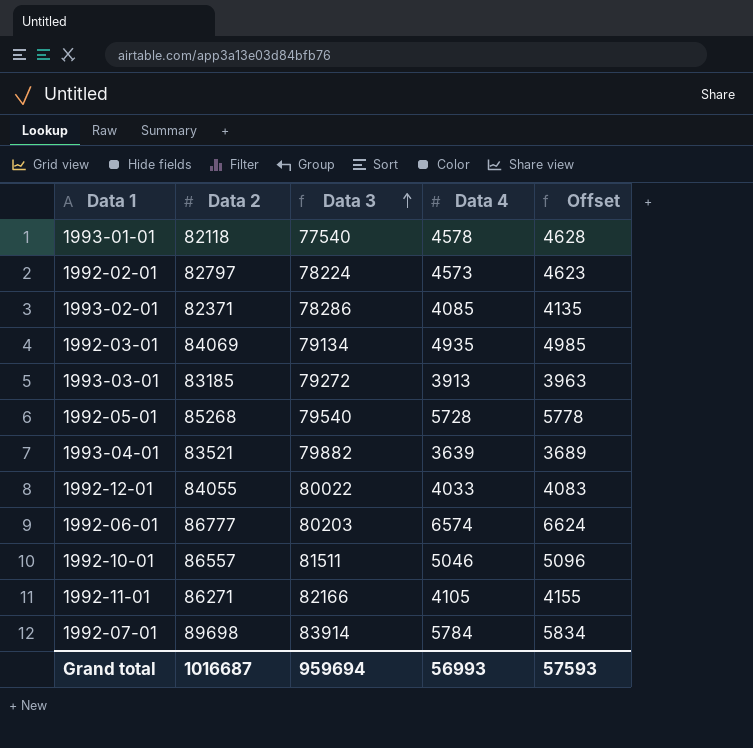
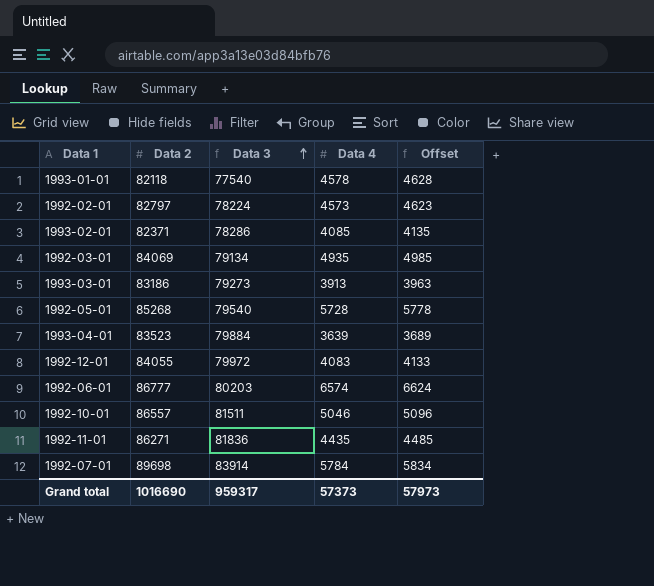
1993-03-01 | Data 2: 83185 -> 83186
1993-03-01 | Data 3: 79272 -> 79273
1993-04-01 | Data 2: 83521 -> 83523
1993-04-01 | Data 3: 79882 -> 79884
1992-12-01 | Data 3: 80022 -> 79972
1992-12-01 | Data 4: 4033 -> 4083
1992-12-01 | Offset: 4083 -> 4133
1992-11-01 | Data 3: 82166 -> 81836
1992-11-01 | Data 4: 4105 -> 4435
1992-11-01 | Offset: 4155 -> 4485
Grand total | Data 2: 1016687 -> 1016690
Grand total | Data 3: 959694 -> 959317
Grand total | Data 4: 56993 -> 57373
Grand total | Offset: 57593 -> 57973

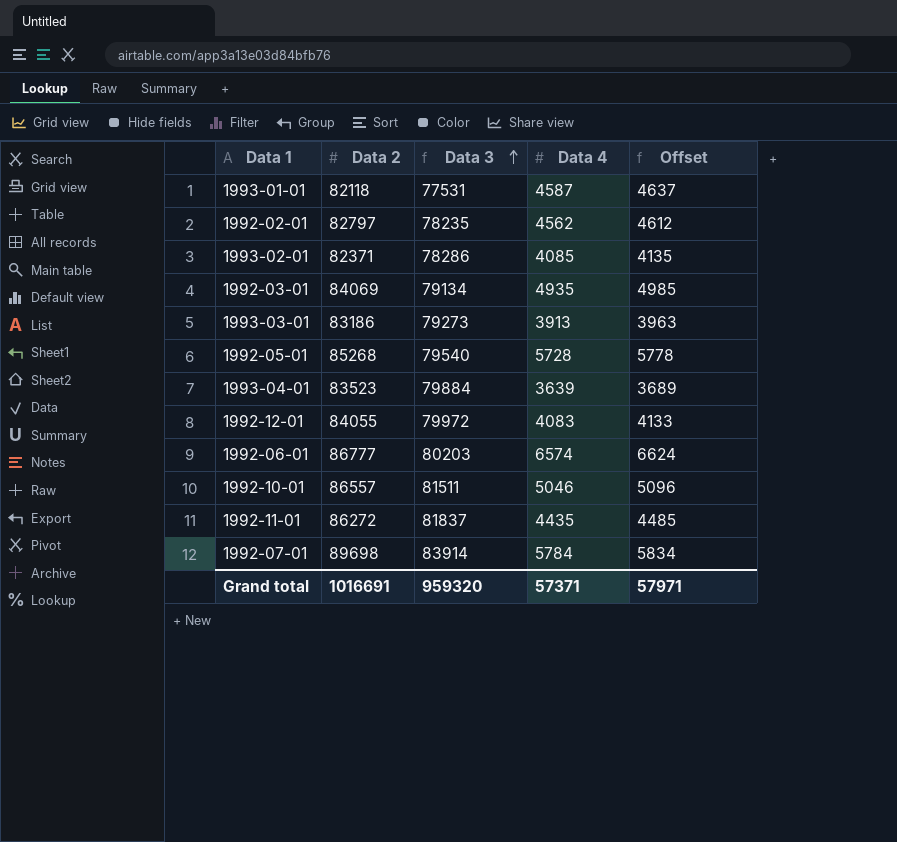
1993-01-01 | Data 3: 77540 -> 77531
1993-01-01 | Data 4: 4578 -> 4587
1993-01-01 | Offset: 4628 -> 4637
1992-02-01 | Data 3: 78224 -> 78235
1992-02-01 | Data 4: 4573 -> 4562
1992-02-01 | Offset: 4623 -> 4612
1992-11-01 | Data 2: 86271 -> 86272
1992-11-01 | Data 3: 81836 -> 81837
Grand total | Data 2: 1016690 -> 1016691
Grand total | Data 3: 959317 -> 959320
Grand total | Data 4: 57373 -> 57371
Grand total | Offset: 57973 -> 57971

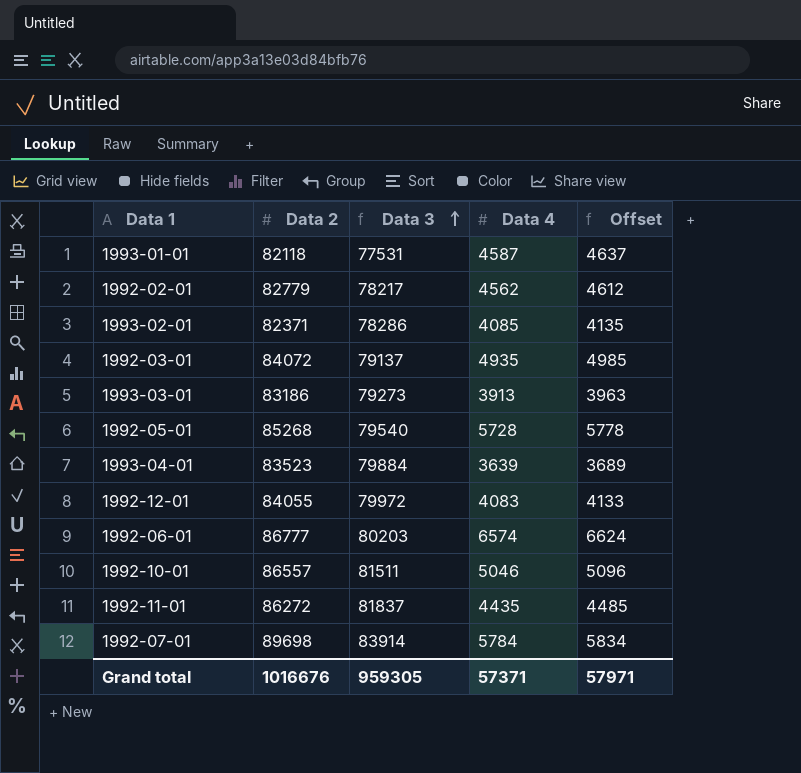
1992-02-01 | Data 2: 82797 -> 82779
1992-02-01 | Data 3: 78235 -> 78217
1992-03-01 | Data 2: 84069 -> 84072
1992-03-01 | Data 3: 79134 -> 79137
Grand total | Data 2: 1016691 -> 1016676
Grand total | Data 3: 959320 -> 959305

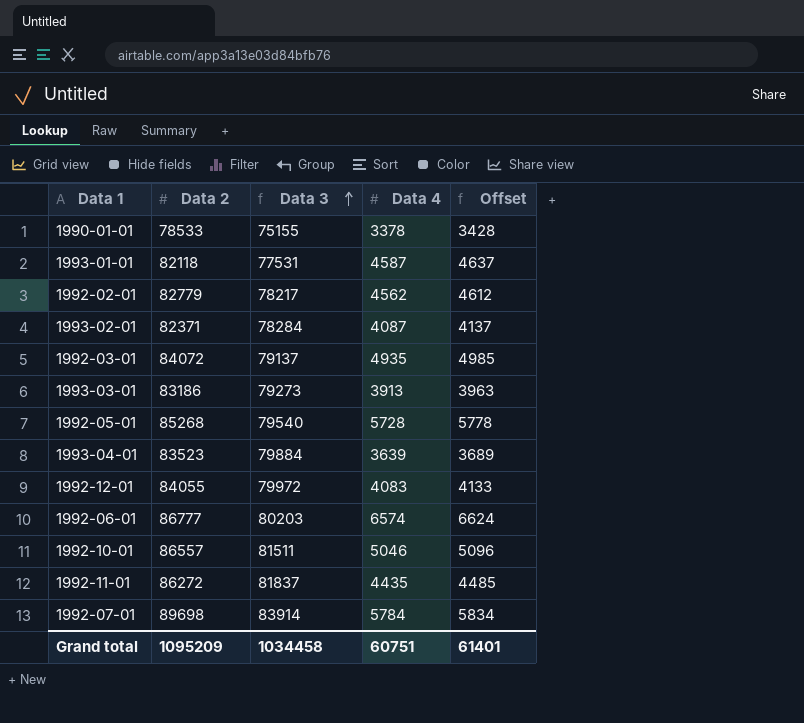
row 1990-01-01: none -> 78533 | 75155 | 3378 | 3428
1993-02-01 | Data 3: 78286 -> 78284
1993-02-01 | Data 4: 4085 -> 4087
1993-02-01 | Offset: 4135 -> 4137
Grand total | Data 2: 1016676 -> 1095209
Grand total | Data 3: 959305 -> 1034458
Grand total | Data 4: 57371 -> 60751
Grand total | Offset: 57971 -> 61401

